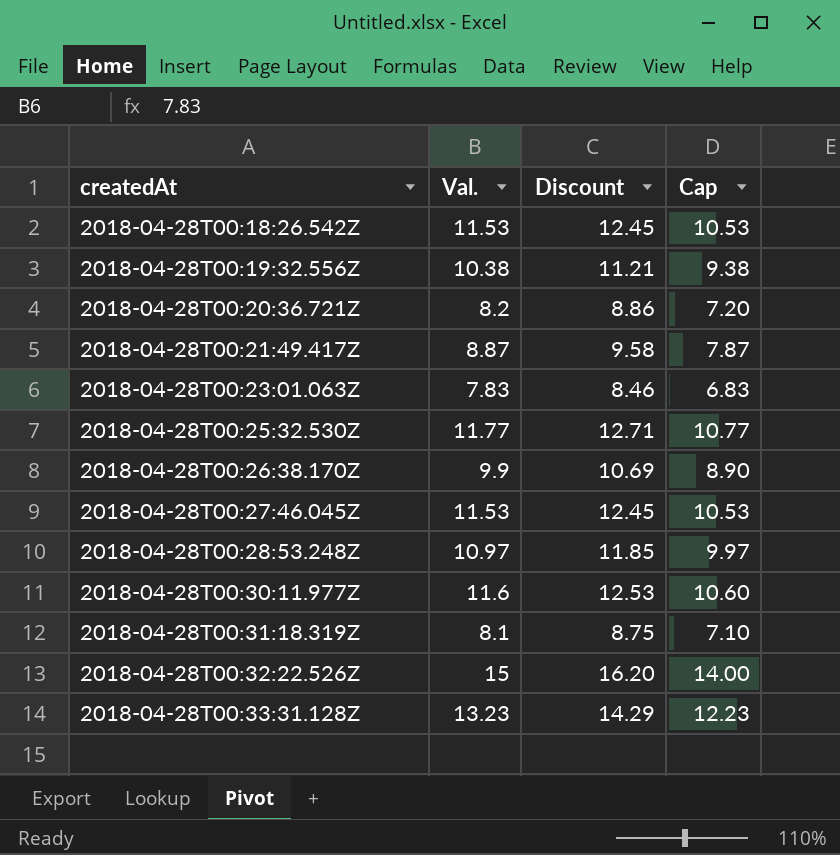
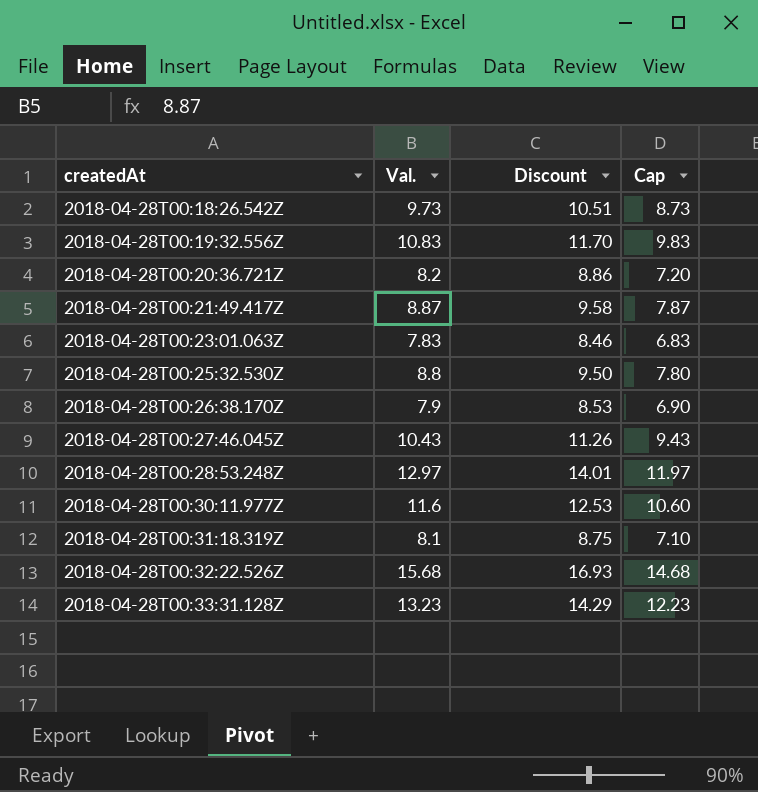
2018-04-28T00:18:26.542Z | Val.: 11.53 -> 9.73
2018-04-28T00:18:26.542Z | Discount: 12.45 -> 10.51
2018-04-28T00:18:26.542Z | Cap: 10.53 -> 8.73
2018-04-28T00:19:32.556Z | Val.: 10.38 -> 10.83
2018-04-28T00:19:32.556Z | Discount: 11.21 -> 11.70
2018-04-28T00:19:32.556Z | Cap: 9.38 -> 9.83
2018-04-28T00:25:32.530Z | Val.: 11.77 -> 8.8
2018-04-28T00:25:32.530Z | Discount: 12.71 -> 9.50
2018-04-28T00:25:32.530Z | Cap: 10.77 -> 7.80
2018-04-28T00:26:38.170Z | Val.: 9.9 -> 7.9
2018-04-28T00:26:38.170Z | Discount: 10.69 -> 8.53
2018-04-28T00:26:38.170Z | Cap: 8.90 -> 6.90
2018-04-28T00:27:46.045Z | Val.: 11.53 -> 10.43
2018-04-28T00:27:46.045Z | Discount: 12.45 -> 11.26
2018-04-28T00:27:46.045Z | Cap: 10.53 -> 9.43
2018-04-28T00:28:53.248Z | Val.: 10.97 -> 12.97
2018-04-28T00:28:53.248Z | Discount: 11.85 -> 14.01
2018-04-28T00:28:53.248Z | Cap: 9.97 -> 11.97
2018-04-28T00:32:22.526Z | Val.: 15 -> 15.68
2018-04-28T00:32:22.526Z | Discount: 16.20 -> 16.93
2018-04-28T00:32:22.526Z | Cap: 14.00 -> 14.68

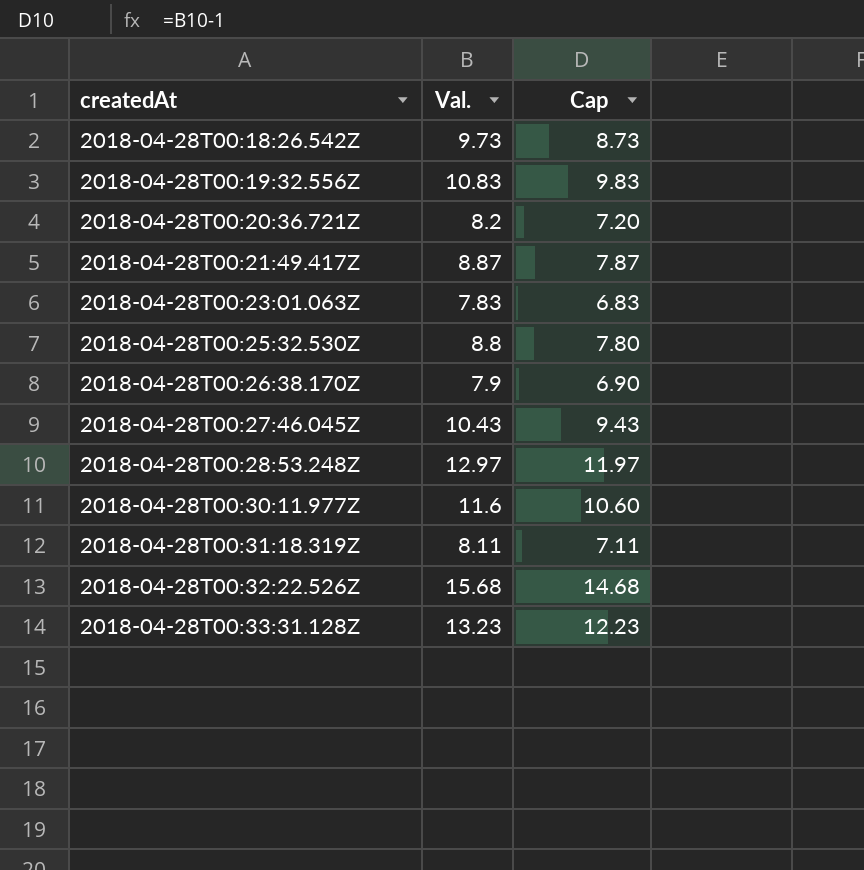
column Discount | formula: [Val.] * 1.08 -> none
2018-04-28T00:31:18.319Z | Val.: 8.1 -> 8.11
2018-04-28T00:31:18.319Z | Cap: 7.10 -> 7.11

